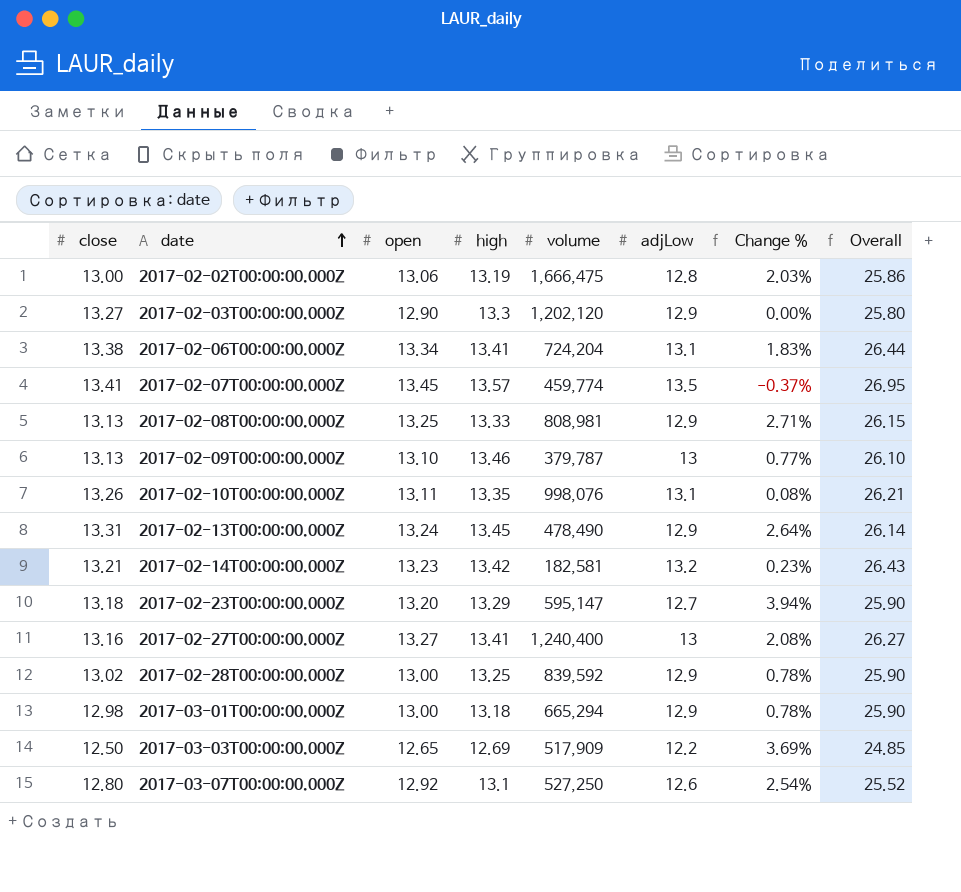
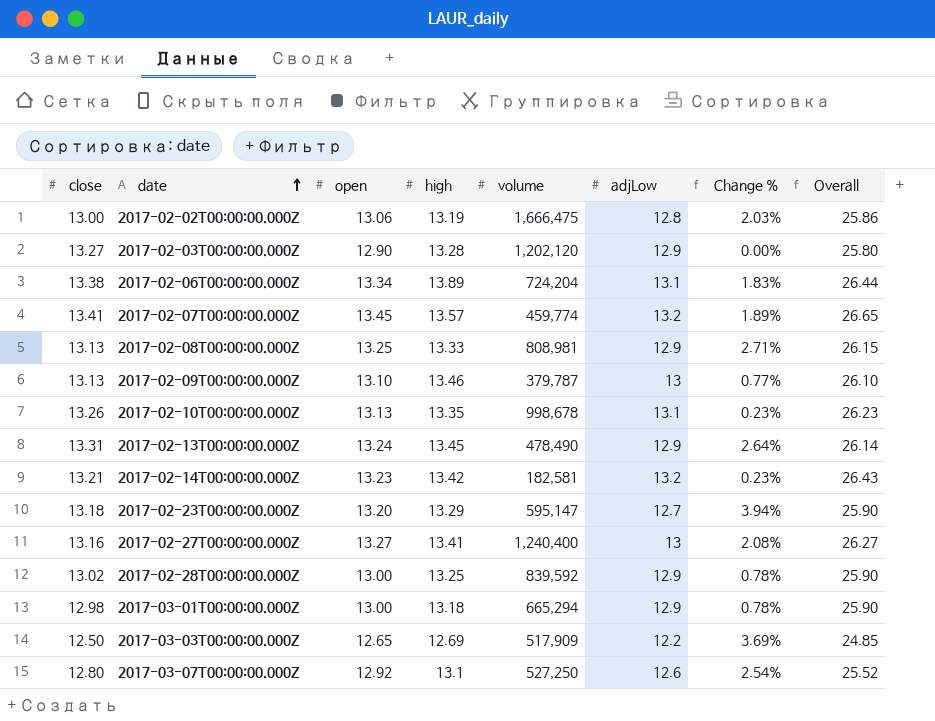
2017-02-03T00:00:00.000Z | high: 13.3 -> 13.28
2017-02-06T00:00:00.000Z | high: 13.41 -> 13.89
2017-02-07T00:00:00.000Z | adjLow: 13.5 -> 13.2
2017-02-07T00:00:00.000Z | Change %: -0.37% -> 1.89%
2017-02-07T00:00:00.000Z | Overall: 26.95 -> 26.65
2017-02-10T00:00:00.000Z | open: 13.11 -> 13.13
2017-02-10T00:00:00.000Z | volume: 998,076 -> 998,678
2017-02-10T00:00:00.000Z | Change %: 0.08% -> 0.23%
2017-02-10T00:00:00.000Z | Overall: 26.21 -> 26.23

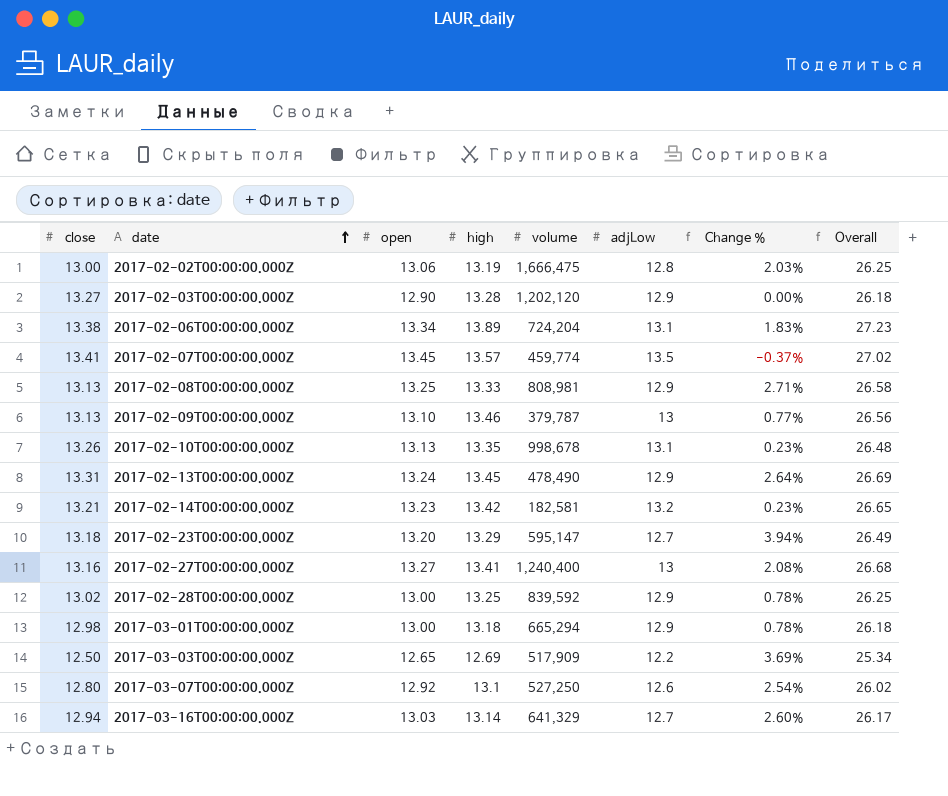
column Overall | formula: [open] + [adjLow] -> [open] + [high]
2017-02-07T00:00:00.000Z | adjLow: 13.2 -> 13.5
2017-02-07T00:00:00.000Z | Change %: 1.89% -> -0.37%
row 2017-03-16T00:00:00.000Z: none -> 12.94 | 13.03 | 13.14 | 641,329 | 12.7 | 2.60% | 26.17

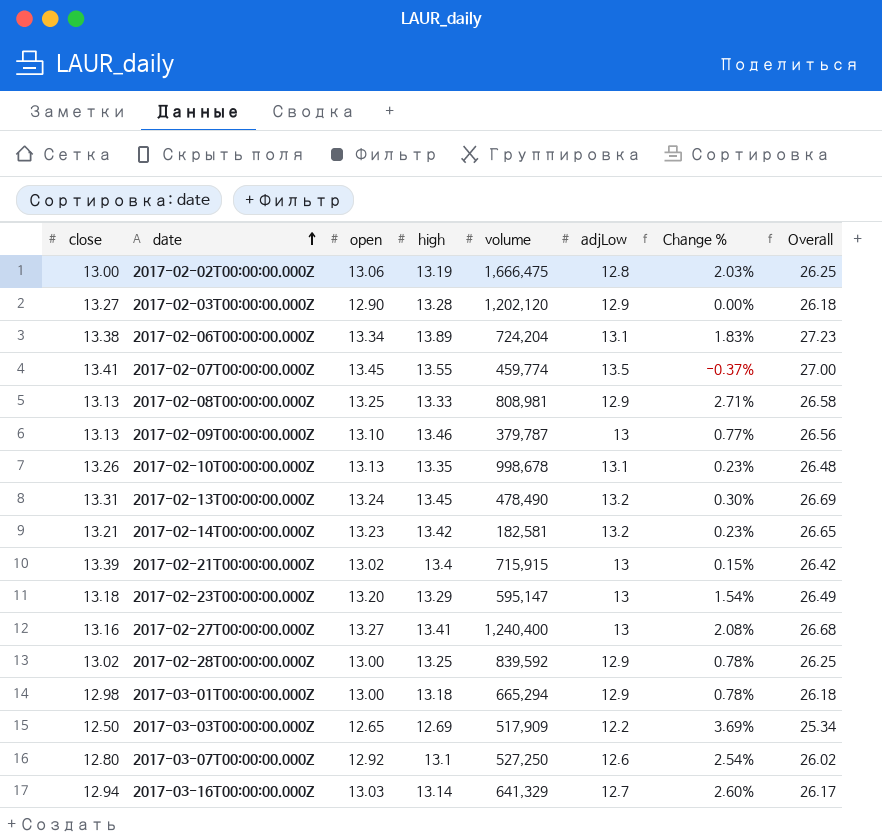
2017-02-07T00:00:00.000Z | high: 13.57 -> 13.55
2017-02-07T00:00:00.000Z | Overall: 27.02 -> 27.00
2017-02-13T00:00:00.000Z | adjLow: 12.9 -> 13.2
2017-02-13T00:00:00.000Z | Change %: 2.64% -> 0.30%
row 2017-02-21T00:00:00.000Z: none -> 13.39 | 13.02 | 13.4 | 715,915 | 13 | 0.15% | 26.42
2017-02-23T00:00:00.000Z | adjLow: 12.7 -> 13
2017-02-23T00:00:00.000Z | Change %: 3.94% -> 1.54%

